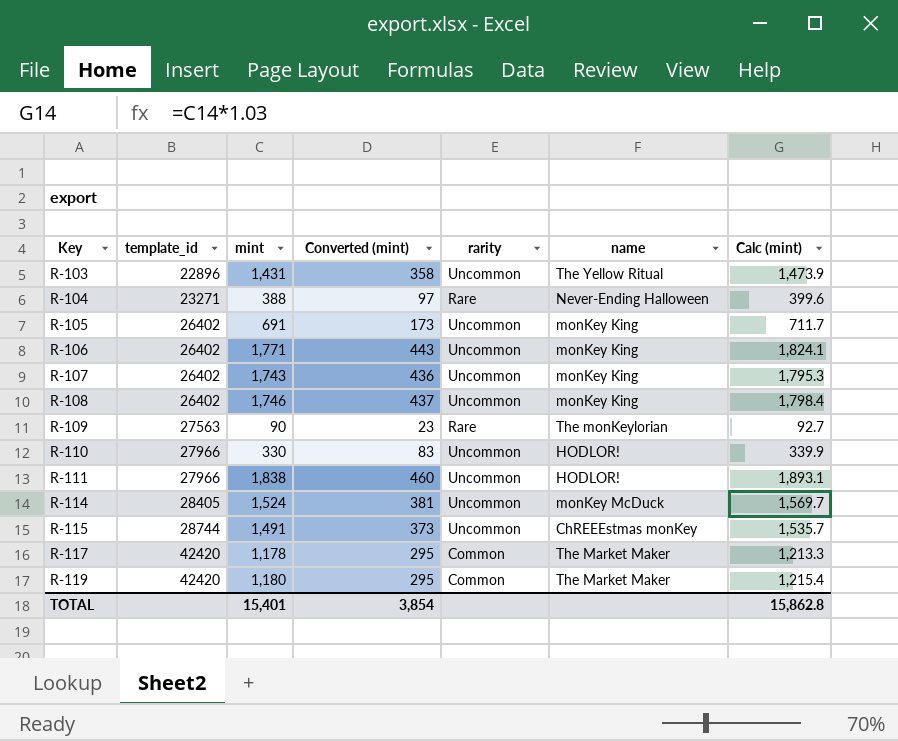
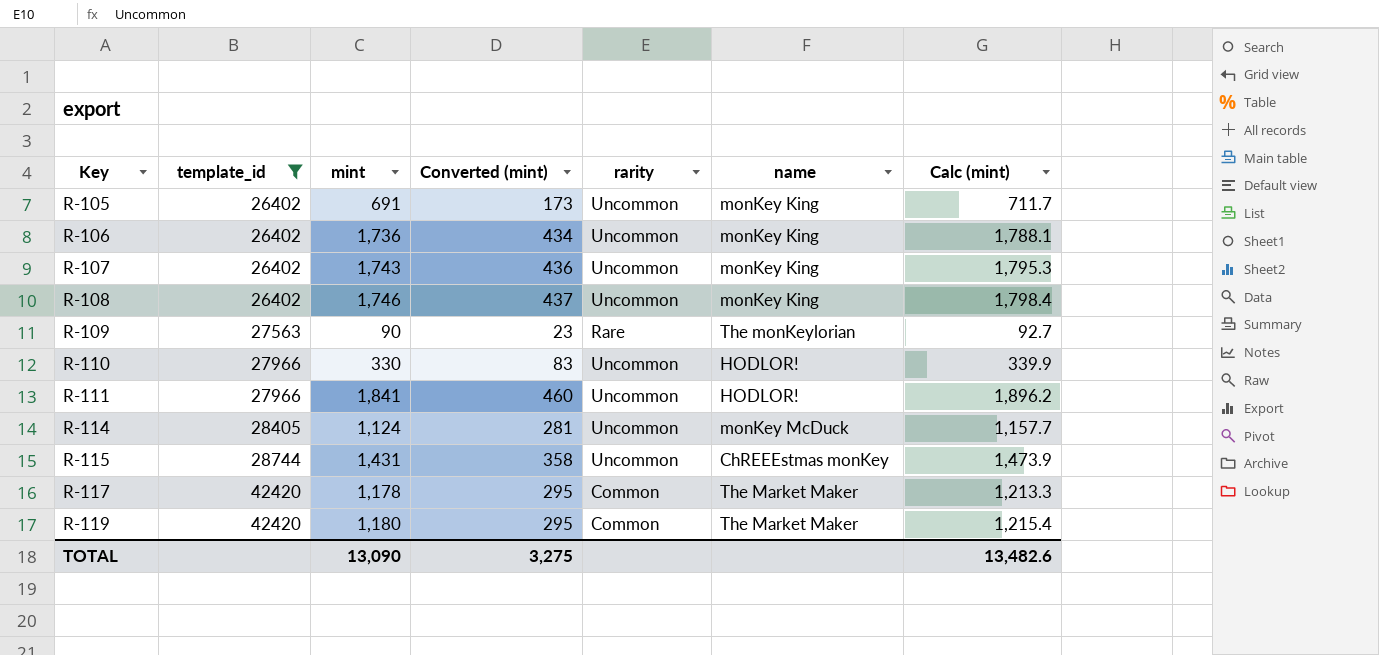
filter: none -> template_id >= 26402
R-106 | mint: 1,771 -> 1,736
R-106 | Converted (mint): 443 -> 434
R-106 | Calc (mint): 1,824.1 -> 1,788.1
R-111 | mint: 1,838 -> 1,841
R-111 | Calc (mint): 1,893.1 -> 1,896.2
R-114 | mint: 1,524 -> 1,124
R-114 | Converted (mint): 381 -> 281
R-114 | Calc (mint): 1,569.7 -> 1,157.7
R-115 | mint: 1,491 -> 1,431
R-115 | Converted (mint): 373 -> 358
R-115 | Calc (mint): 1,535.7 -> 1,473.9
TOTAL | mint: 15,401 -> 13,090
TOTAL | Converted (mint): 3,854 -> 3,275
TOTAL | Calc (mint): 15,862.8 -> 13,482.6

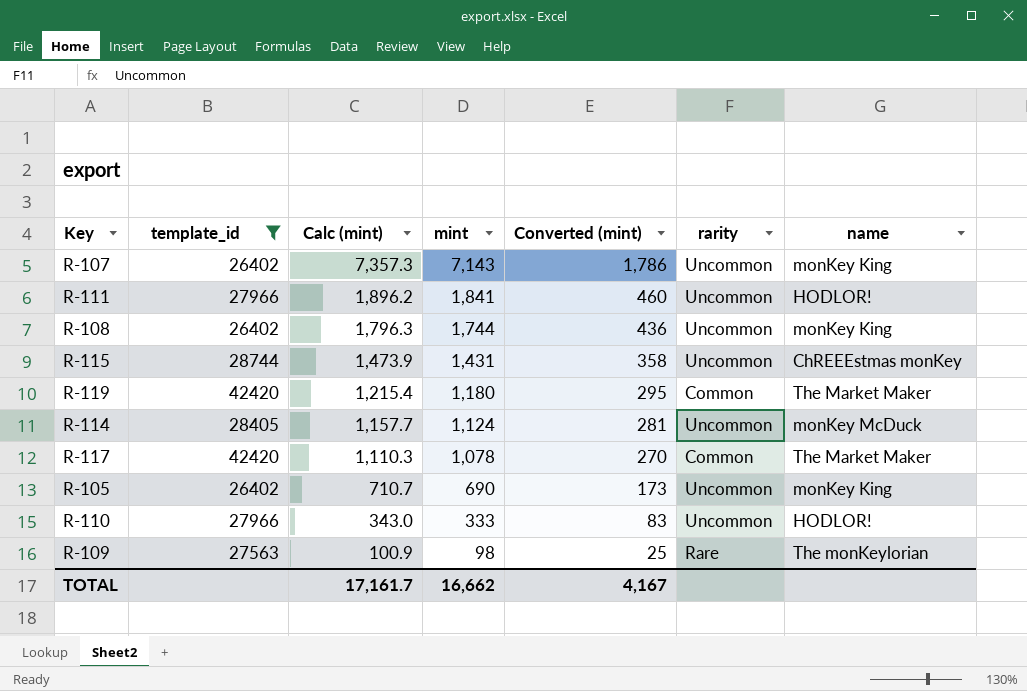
row order: Key ascending -> Calc (mint) descending
column Calc (mint) | position: 7 -> 3
row R-106: 26402 | 1,736 | 434 | Uncommon | monKey King | 1,788.1 -> none
R-107 | Calc (mint): 1,795.3 -> 7,357.3
R-107 | mint: 1,743 -> 7,143
R-107 | Converted (mint): 436 -> 1,786
R-108 | Calc (mint): 1,798.4 -> 1,796.3
R-108 | mint: 1,746 -> 1,744
R-108 | Converted (mint): 437 -> 436
R-117 | Calc (mint): 1,213.3 -> 1,110.3
R-117 | mint: 1,178 -> 1,078
R-117 | Converted (mint): 295 -> 270
R-105 | Calc (mint): 711.7 -> 710.7
R-105 | mint: 691 -> 690
R-110 | Calc (mint): 339.9 -> 343.0
R-110 | mint: 330 -> 333
R-109 | Calc (mint): 92.7 -> 100.9
R-109 | mint: 90 -> 98
R-109 | Converted (mint): 23 -> 25
TOTAL | Calc (mint): 13,482.6 -> 17,161.7
TOTAL | mint: 13,090 -> 16,662
TOTAL | Converted (mint): 3,275 -> 4,167

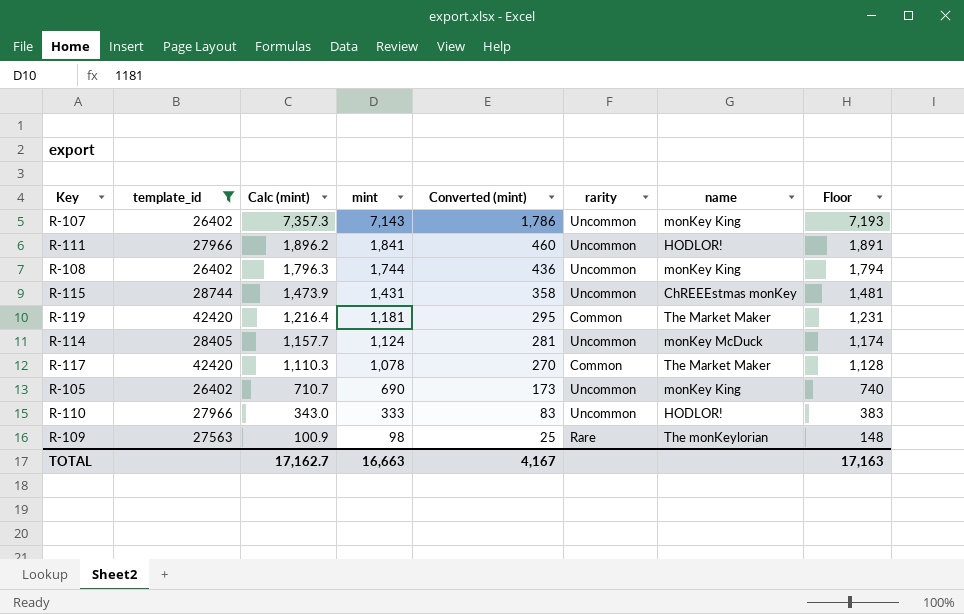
column Floor | formula: none -> [mint] + 50
R-119 | Calc (mint): 1,215.4 -> 1,216.4
R-119 | mint: 1,180 -> 1,181
TOTAL | Calc (mint): 17,161.7 -> 17,162.7
TOTAL | mint: 16,662 -> 16,663

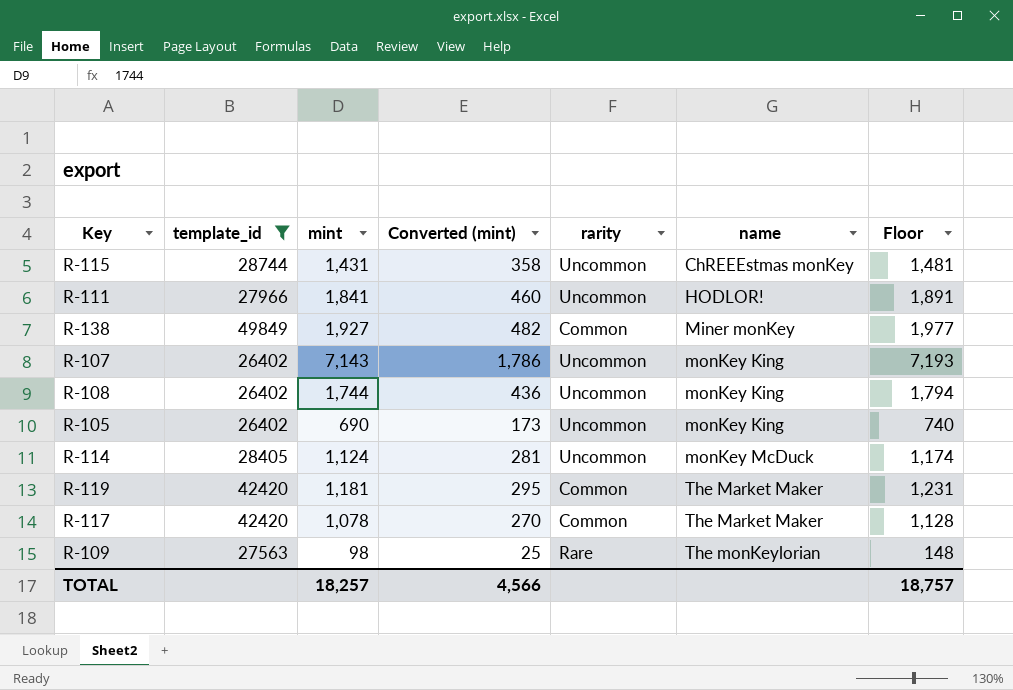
row order: Calc (mint) descending -> name ascending
column Calc (mint) | formula: [mint] * 1.03 -> none
row R-110: 27966 | 343.0 | 333 | 83 | Uncommon | HODLOR! | 383 -> none
row R-138: none -> 49849 | 1,927 | 482 | Common | Miner monKey | 1,977
TOTAL | mint: 16,663 -> 18,257
TOTAL | Converted (mint): 4,167 -> 4,566
TOTAL | Floor: 17,163 -> 18,757

